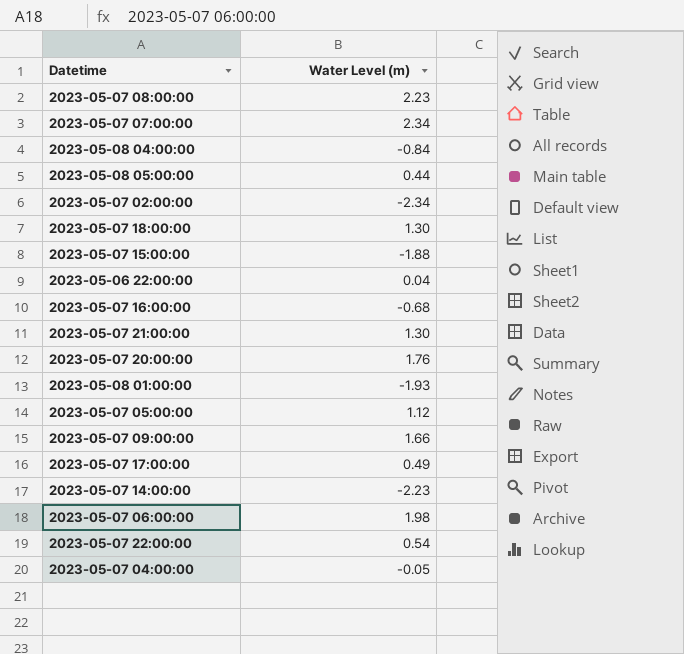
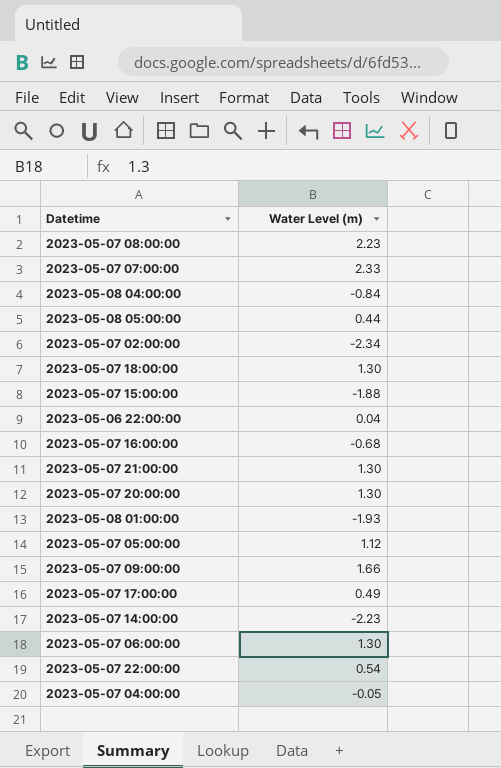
2023-05-07 07:00:00 | Water Level (m): 2.34 -> 2.33
2023-05-07 20:00:00 | Water Level (m): 1.76 -> 1.30
2023-05-07 06:00:00 | Water Level (m): 1.98 -> 1.30

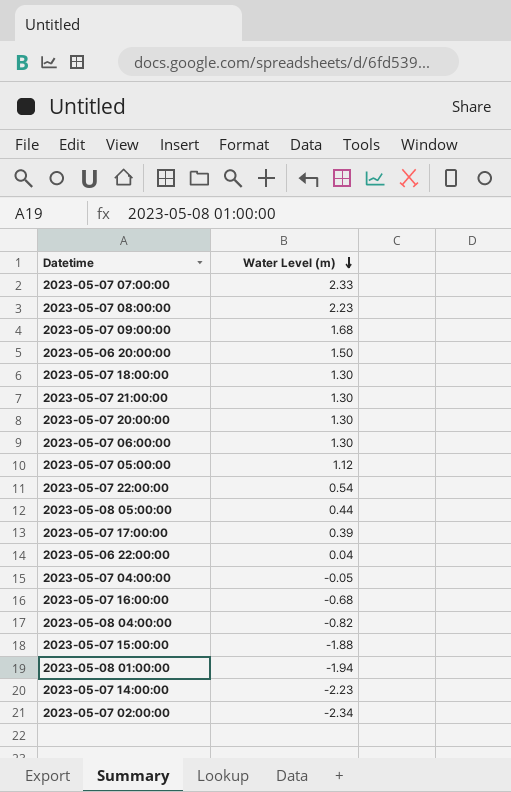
row order: none -> Water Level (m) descending
2023-05-07 09:00:00 | Water Level (m): 1.66 -> 1.68
row 2023-05-06 20:00:00: none -> 1.50
2023-05-07 17:00:00 | Water Level (m): 0.49 -> 0.39
2023-05-08 04:00:00 | Water Level (m): -0.84 -> -0.82
2023-05-08 01:00:00 | Water Level (m): -1.93 -> -1.94

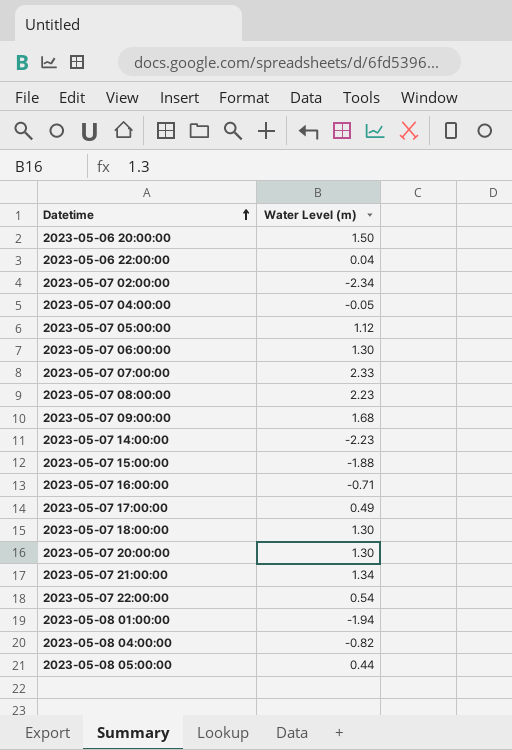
row order: Water Level (m) descending -> Datetime ascending
2023-05-07 16:00:00 | Water Level (m): -0.68 -> -0.71
2023-05-07 17:00:00 | Water Level (m): 0.39 -> 0.49
2023-05-07 21:00:00 | Water Level (m): 1.30 -> 1.34

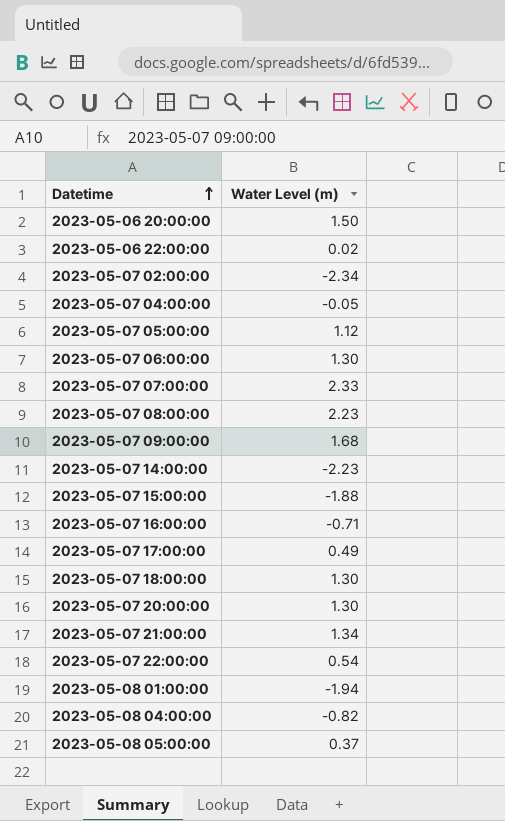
2023-05-06 22:00:00 | Water Level (m): 0.04 -> 0.02
2023-05-08 05:00:00 | Water Level (m): 0.44 -> 0.37

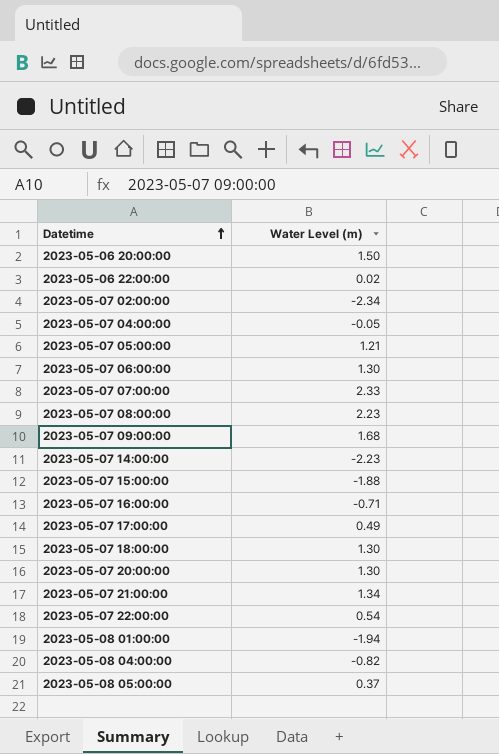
2023-05-07 05:00:00 | Water Level (m): 1.12 -> 1.21

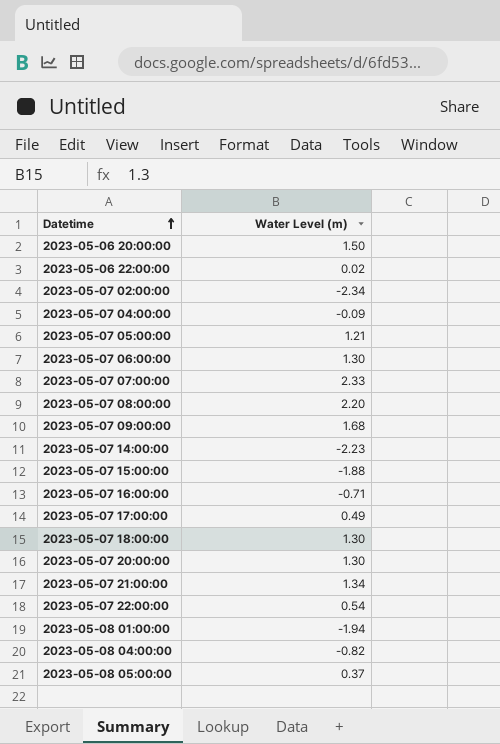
2023-05-07 04:00:00 | Water Level (m): -0.05 -> -0.09
2023-05-07 08:00:00 | Water Level (m): 2.23 -> 2.20

